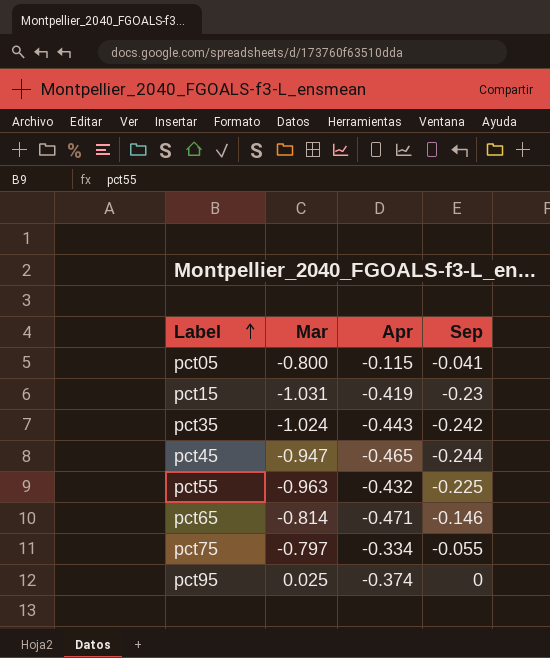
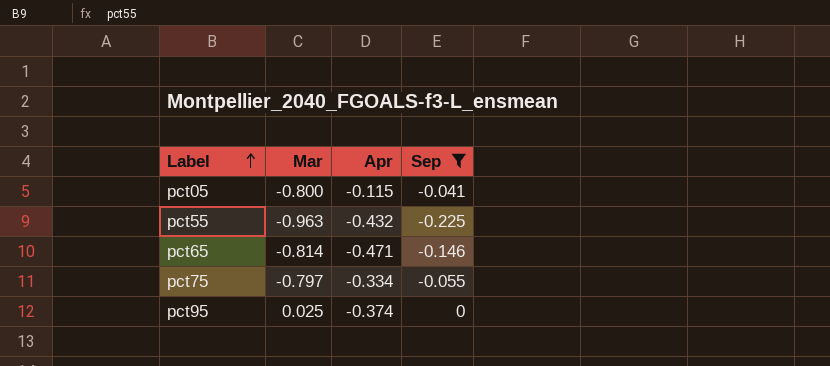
filter: none -> Sep >= -0.225

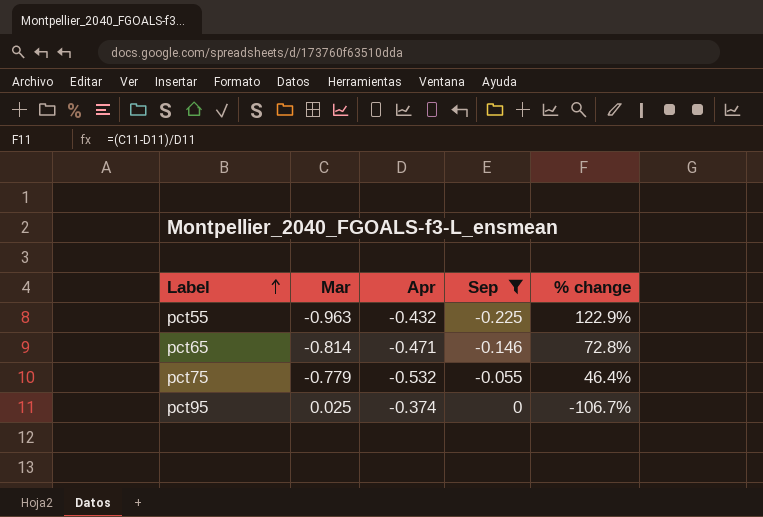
column % change | formula: none -> ([Mar] - [Apr]) / [Apr]
row pct05: -0.800 | -0.115 | -0.041 -> none
pct75 | Mar: -0.797 -> -0.779
pct75 | Apr: -0.334 -> -0.532

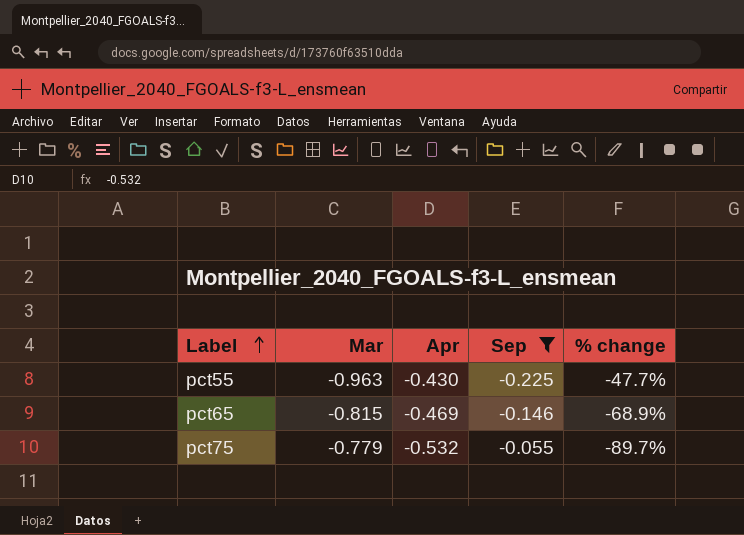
column % change | formula: ([Mar] - [Apr]) / [Apr] -> ([Sep] - [Apr]) / [Apr]
row pct95: 0.025 | -0.374 | 0 | -106.7% -> none
pct55 | Apr: -0.432 -> -0.430
pct65 | Mar: -0.814 -> -0.815
pct65 | Apr: -0.471 -> -0.469

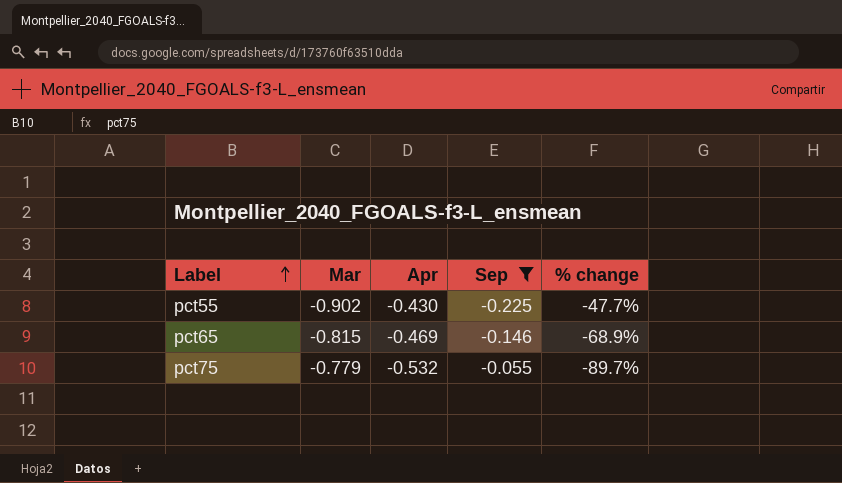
pct55 | Mar: -0.963 -> -0.902

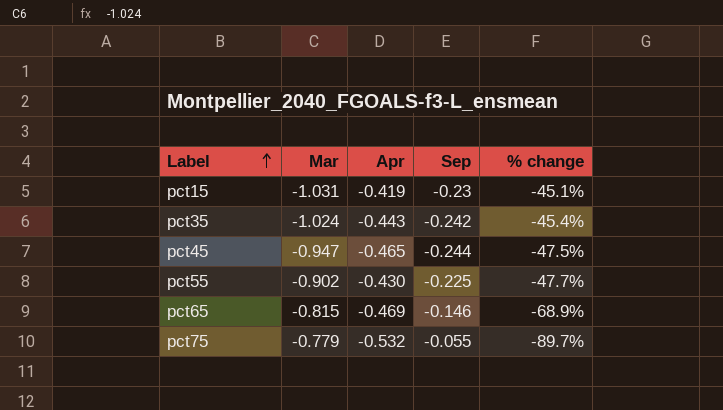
filter: Sep >= -0.225 -> none

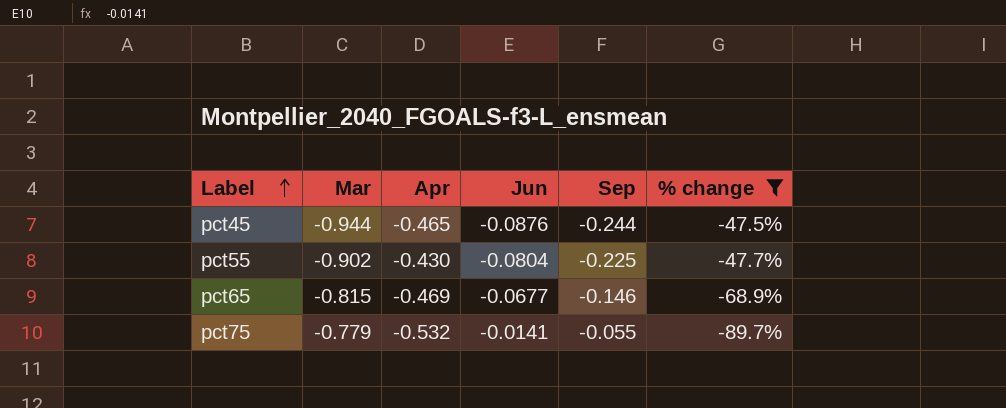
filter: none -> % change <= -47.5%
column Jun | position: none -> 4
pct45 | Mar: -0.947 -> -0.944

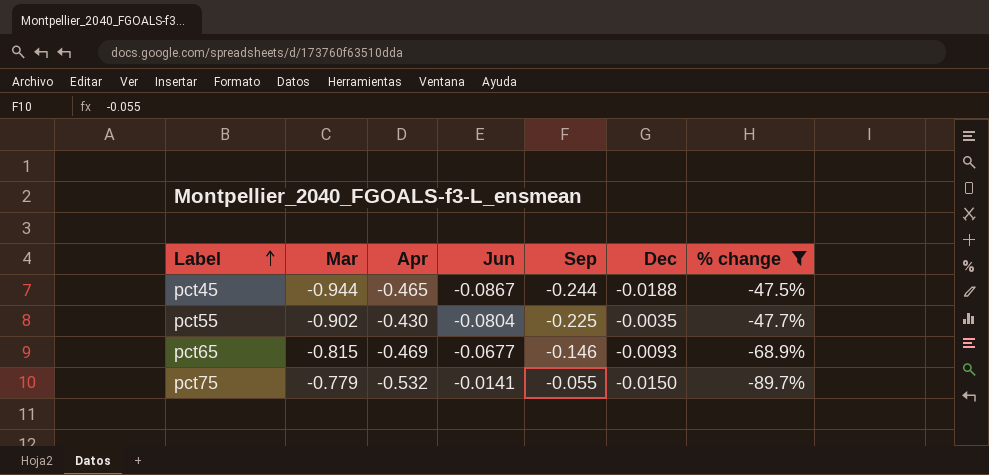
column Dec | position: none -> 6
pct45 | Jun: -0.0876 -> -0.0867

